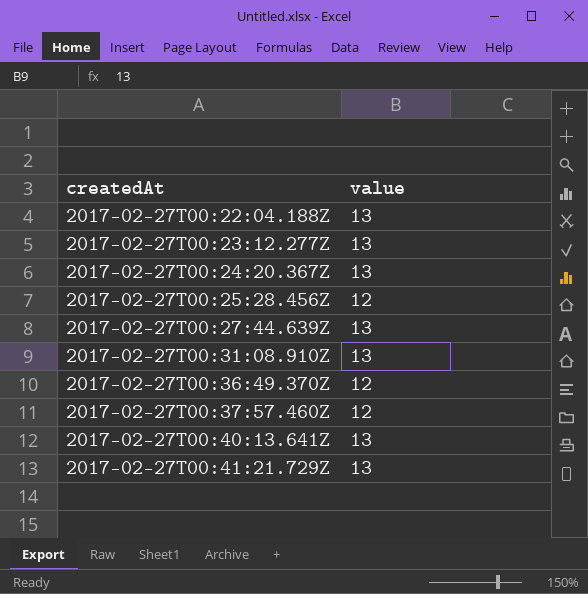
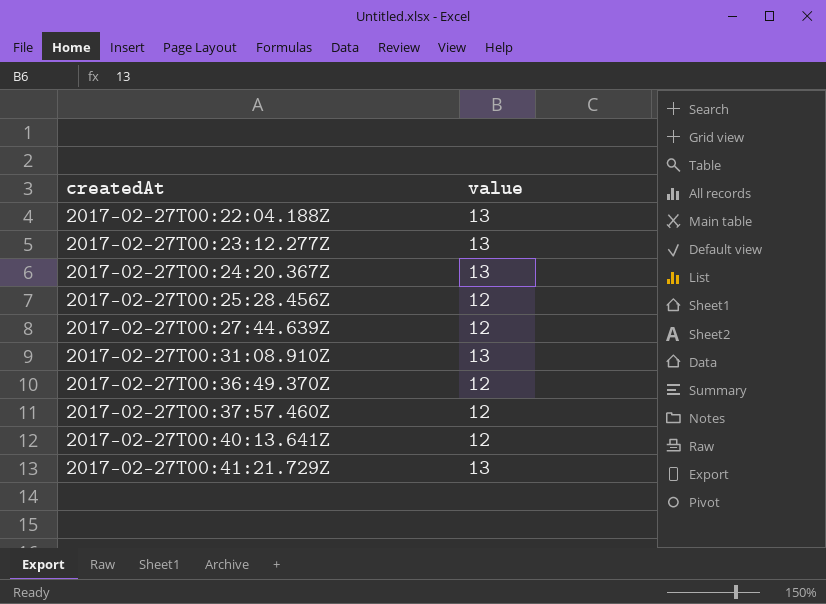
2017-02-27T00:27:44.639Z | value: 13 -> 12
2017-02-27T00:40:13.641Z | value: 13 -> 12

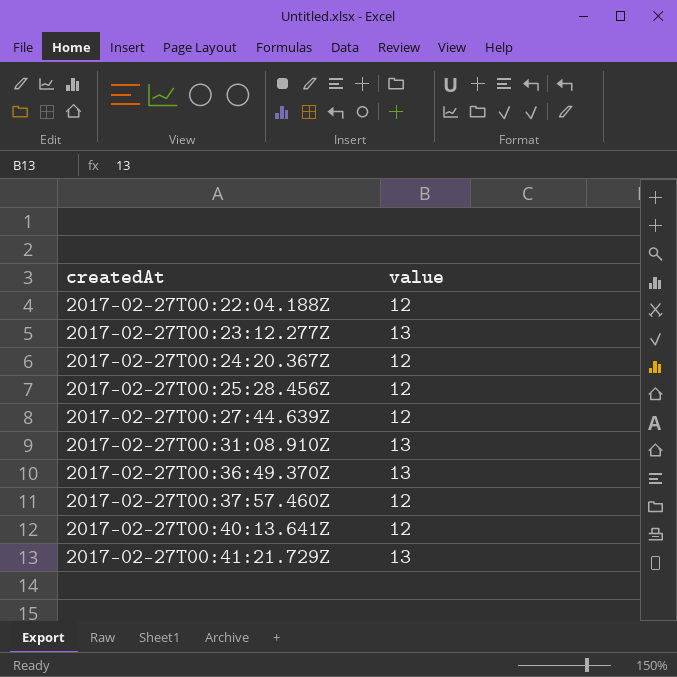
2017-02-27T00:22:04.188Z | value: 13 -> 12
2017-02-27T00:24:20.367Z | value: 13 -> 12
2017-02-27T00:36:49.370Z | value: 12 -> 13

